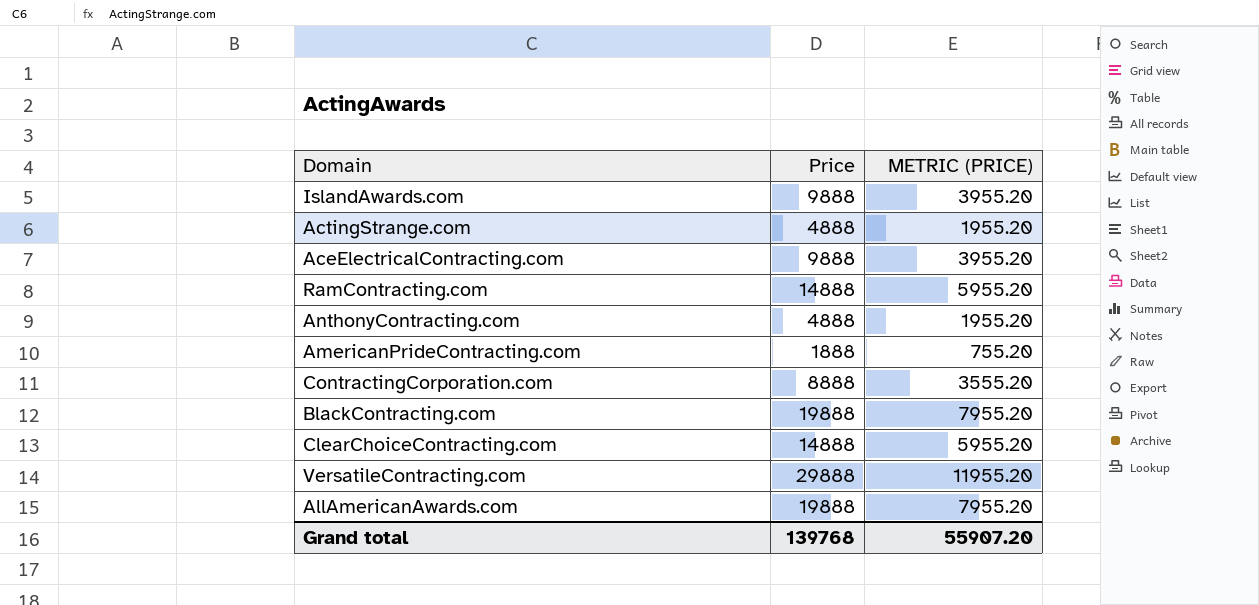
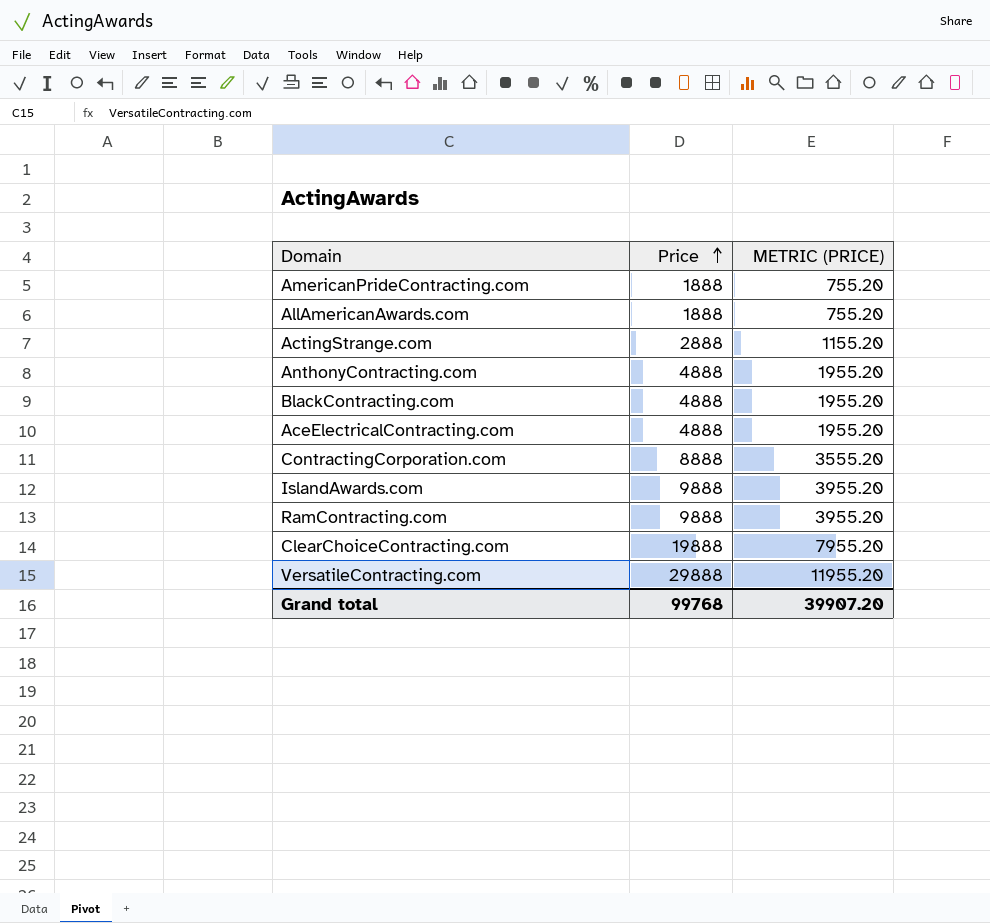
row order: none -> Price ascending
AllAmericanAwards.com | Price: 19888 -> 1888
AllAmericanAwards.com | METRIC (PRICE): 7955.20 -> 755.20
ActingStrange.com | Price: 4888 -> 2888
ActingStrange.com | METRIC (PRICE): 1955.20 -> 1155.20
BlackContracting.com | Price: 19888 -> 4888
BlackContracting.com | METRIC (PRICE): 7955.20 -> 1955.20
AceElectricalContracting.com | Price: 9888 -> 4888
AceElectricalContracting.com | METRIC (PRICE): 3955.20 -> 1955.20
RamContracting.com | Price: 14888 -> 9888
RamContracting.com | METRIC (PRICE): 5955.20 -> 3955.20
ClearChoiceContracting.com | Price: 14888 -> 19888
ClearChoiceContracting.com | METRIC (PRICE): 5955.20 -> 7955.20
Grand total | Price: 139768 -> 99768
Grand total | METRIC (PRICE): 55907.20 -> 39907.20

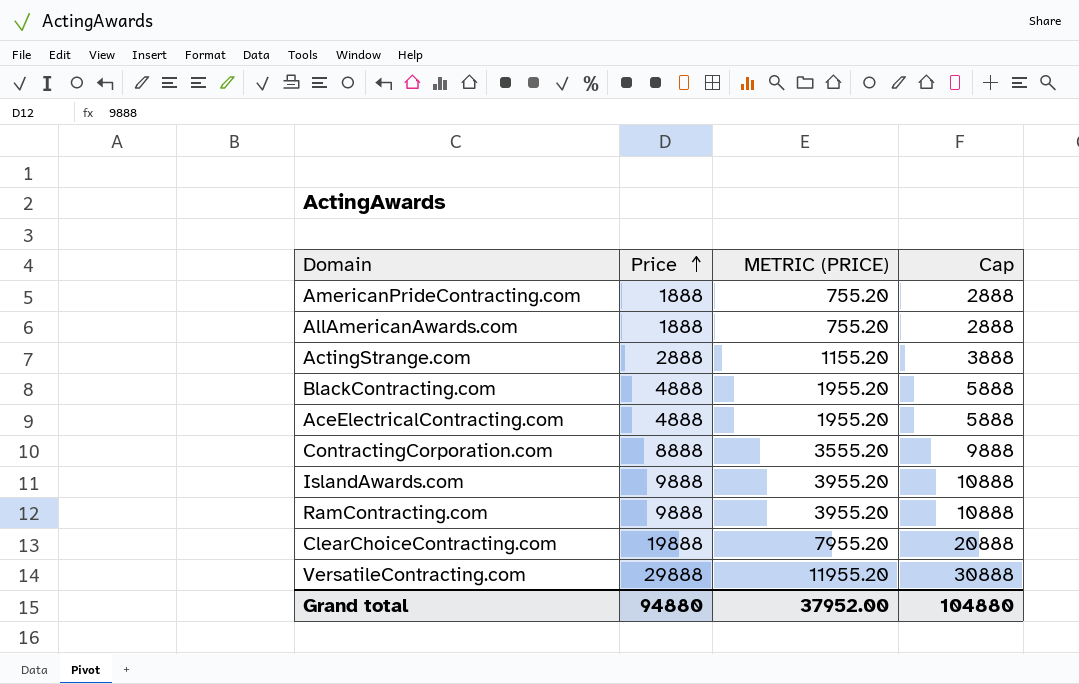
column Cap | formula: none -> [Price] + 1000
row AnthonyContracting.com: 4888 | 1955.20 -> none
Grand total | Price: 99768 -> 94880
Grand total | METRIC (PRICE): 39907.20 -> 37952.00

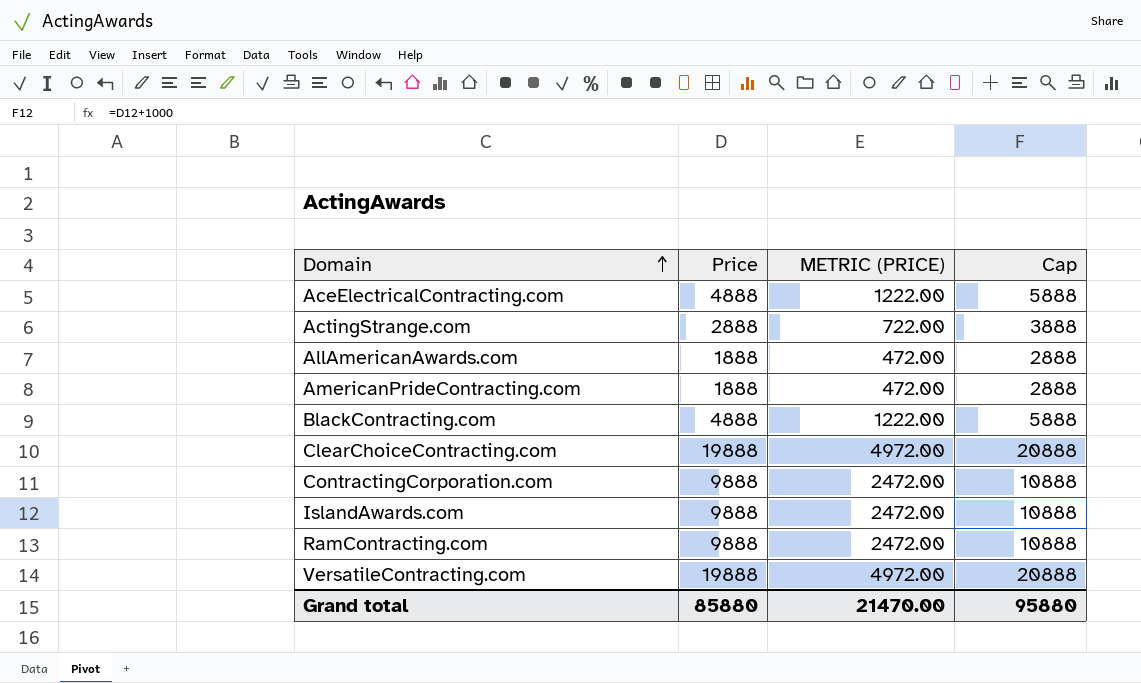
row order: Price ascending -> Domain ascending
column METRIC (PRICE) | formula: [Price] * 0.4 -> [Price] * 0.25
ContractingCorporation.com | Price: 8888 -> 9888
ContractingCorporation.com | Cap: 9888 -> 10888
VersatileContracting.com | Price: 29888 -> 19888
VersatileContracting.com | Cap: 30888 -> 20888
Grand total | Price: 94880 -> 85880
Grand total | METRIC (PRICE): 37952.00 -> 21470.00
Grand total | Cap: 104880 -> 95880

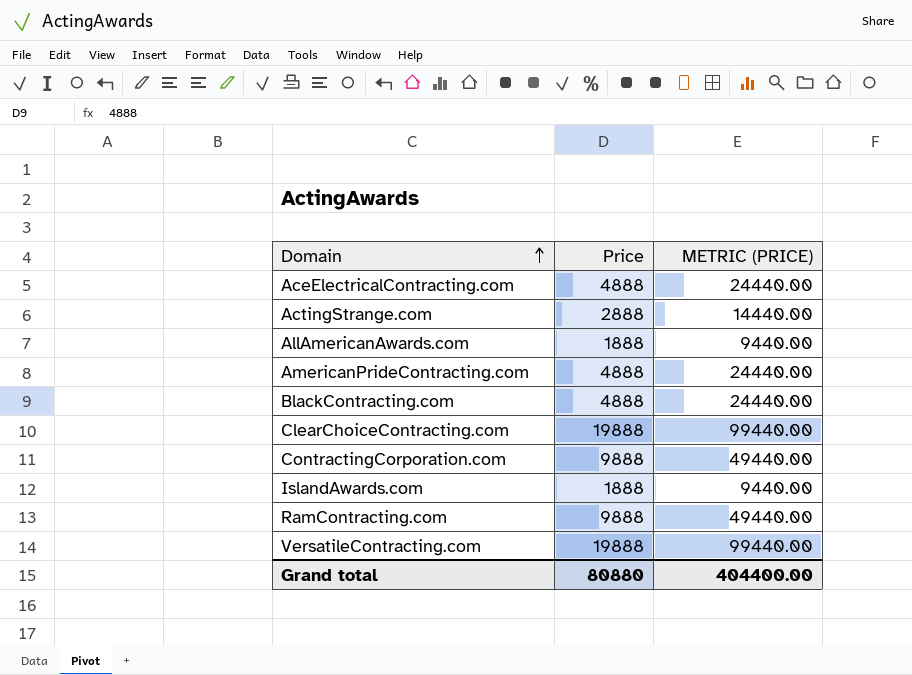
column Cap | formula: [Price] + 1000 -> none
column METRIC (PRICE) | formula: [Price] * 0.25 -> [Price] * 5
AmericanPrideContracting.com | Price: 1888 -> 4888
IslandAwards.com | Price: 9888 -> 1888
Grand total | Price: 85880 -> 80880
Grand total | METRIC (PRICE): 21470.00 -> 404400.00

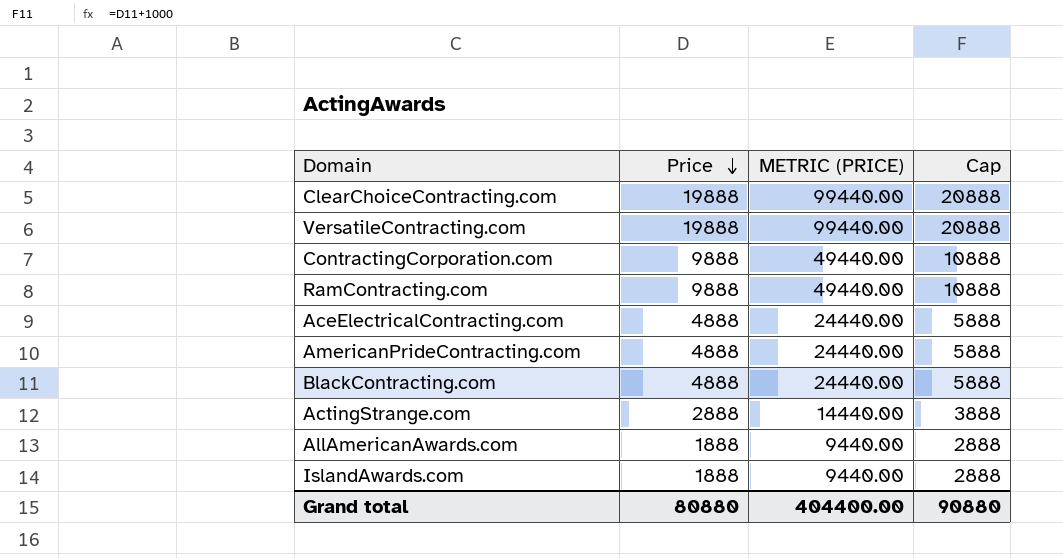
row order: Domain ascending -> Price descending
column Cap | formula: none -> [Price] + 1000

